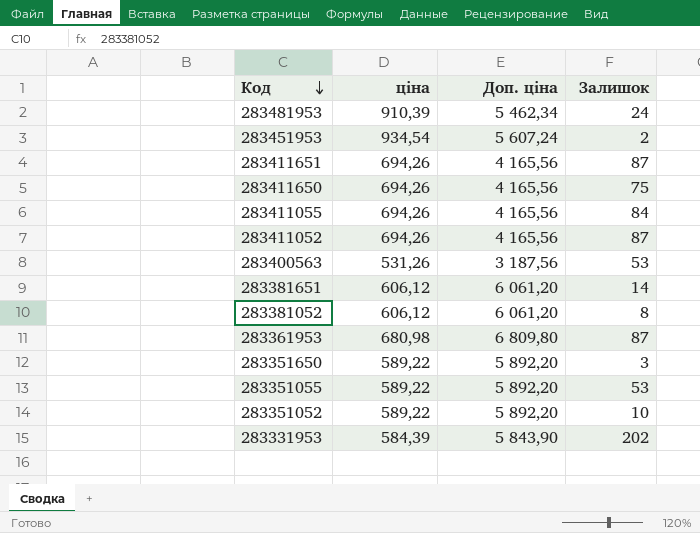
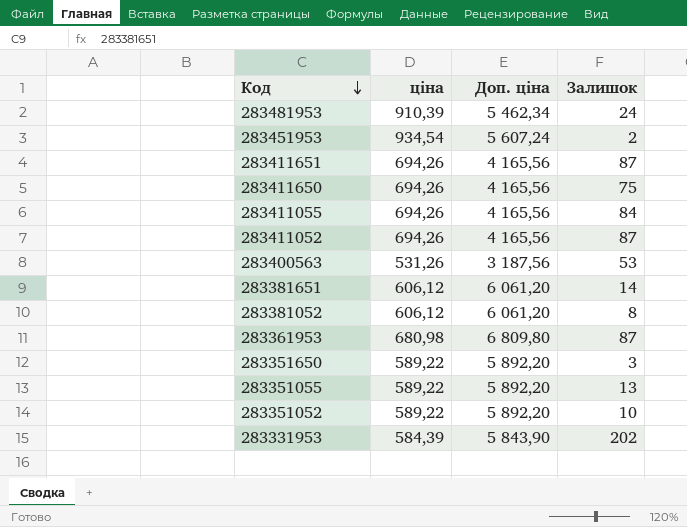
283351055 | Залишок: 53 -> 13

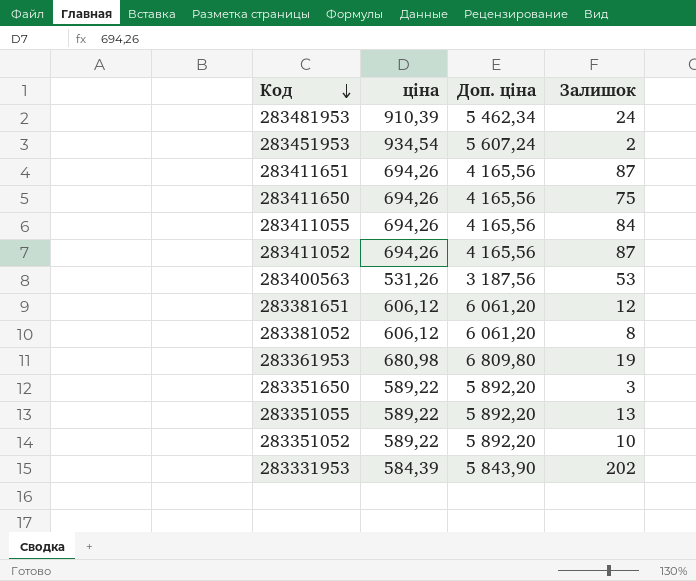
283381651 | Залишок: 14 -> 12
283361953 | Залишок: 87 -> 19

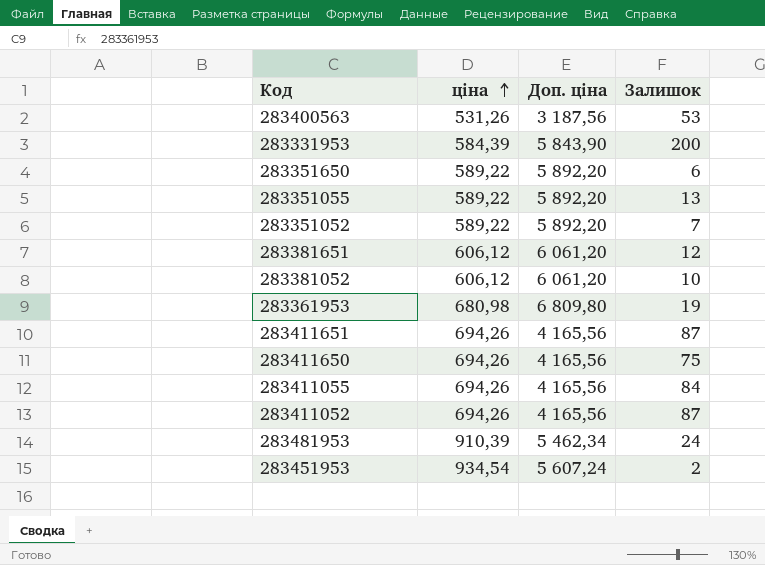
row order: Код descending -> ціна ascending
283331953 | Залишок: 202 -> 200
283351650 | Залишок: 3 -> 6
283351052 | Залишок: 10 -> 7
283381052 | Залишок: 8 -> 10

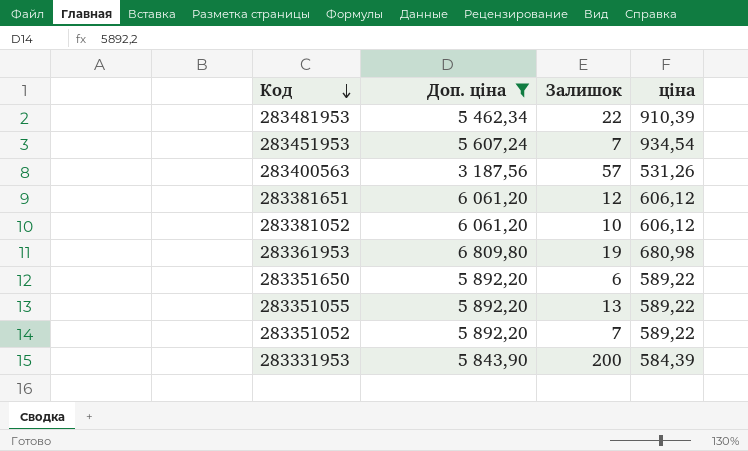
filter: none -> Доп. ціна != 4 165,56
row order: ціна ascending -> Код descending
column ціна | position: 2 -> 4
283481953 | Залишок: 24 -> 22
283451953 | Залишок: 2 -> 7
283400563 | Залишок: 53 -> 57

